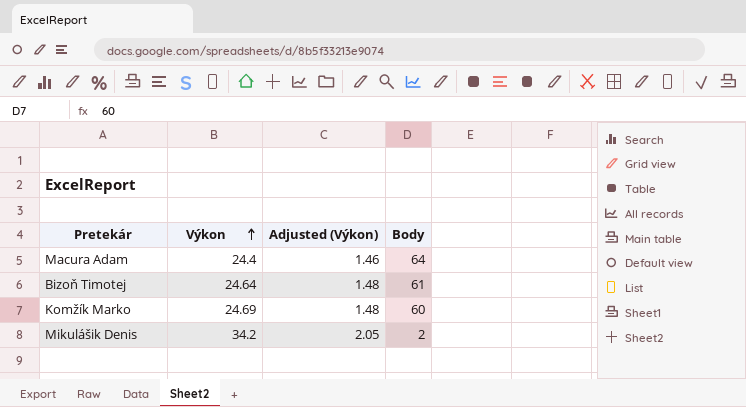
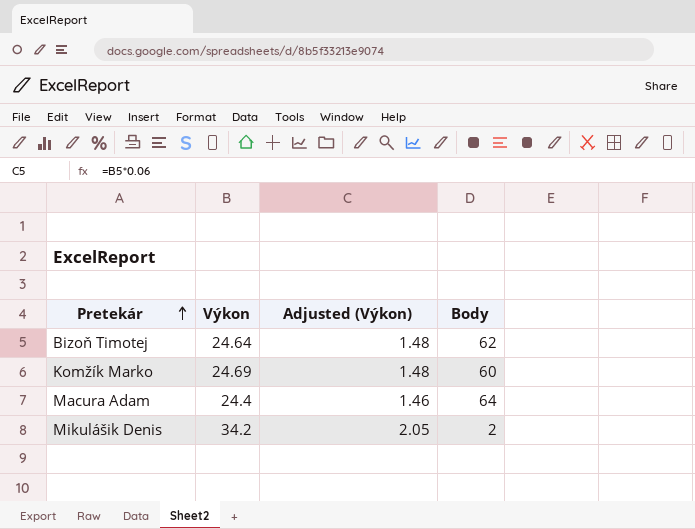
row order: Výkon ascending -> Pretekár ascending
Bizoň Timotej | Body: 61 -> 62

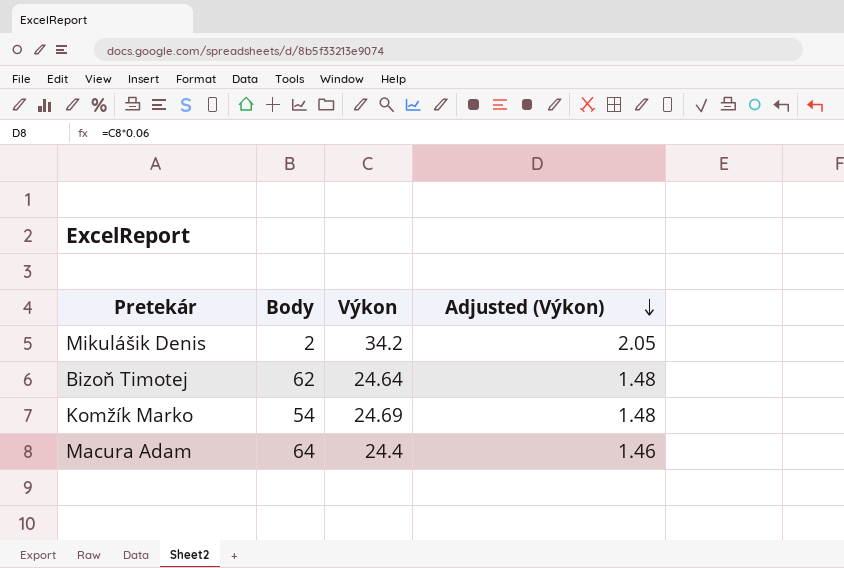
row order: Pretekár ascending -> Adjusted (Výkon) descending
column Body | position: 4 -> 2
Komžík Marko | Body: 60 -> 54

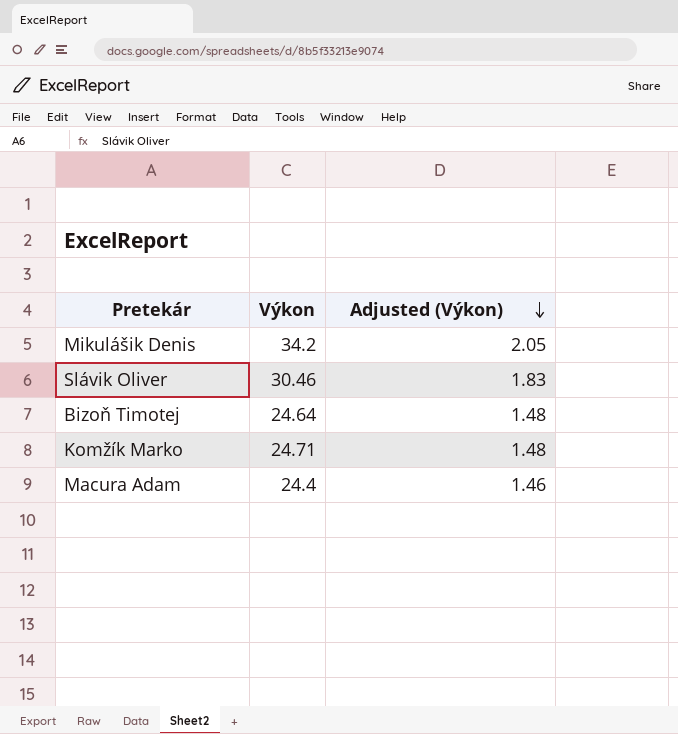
column Body | position: 2 -> none
row Slávik Oliver: none -> 30.46 | 1.83
Komžík Marko | Výkon: 24.69 -> 24.71

